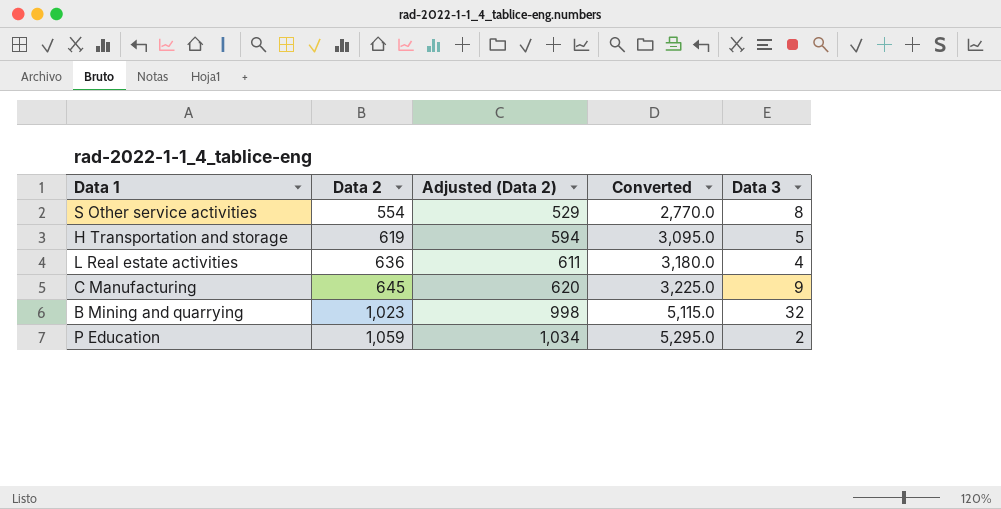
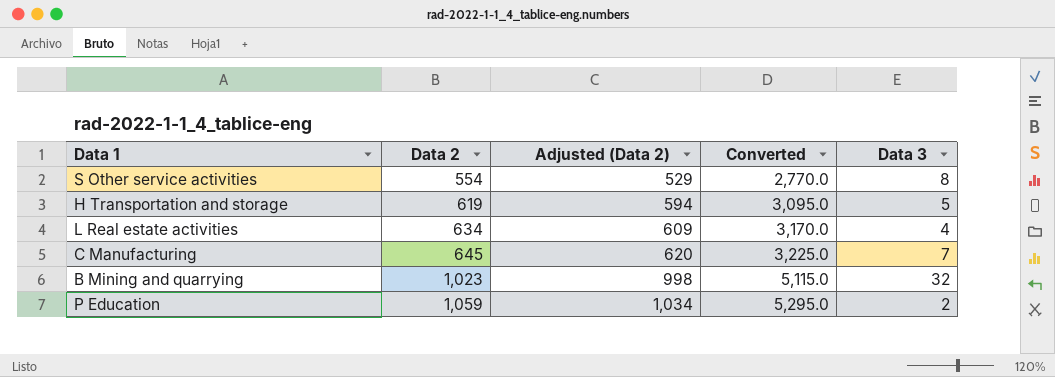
L Real estate activities | Data 2: 636 -> 634
L Real estate activities | Adjusted (Data 2): 611 -> 609
L Real estate activities | Converted: 3,180.0 -> 3,170.0
C Manufacturing | Data 3: 9 -> 7

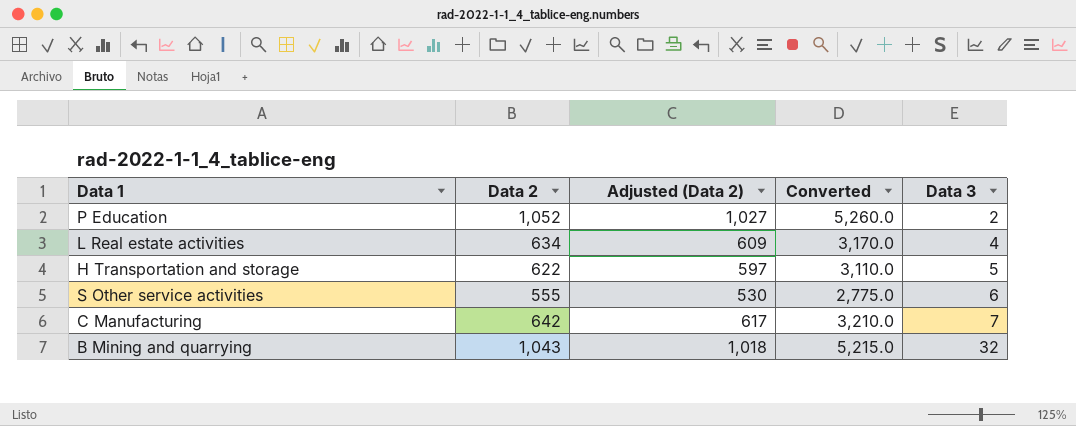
row order: Data 2 ascending -> Data 3 ascending
P Education | Data 2: 1,059 -> 1,052
P Education | Adjusted (Data 2): 1,034 -> 1,027
P Education | Converted: 5,295.0 -> 5,260.0
H Transportation and storage | Data 2: 619 -> 622
H Transportation and storage | Adjusted (Data 2): 594 -> 597
H Transportation and storage | Converted: 3,095.0 -> 3,110.0
S Other service activities | Data 2: 554 -> 555
S Other service activities | Adjusted (Data 2): 529 -> 530
S Other service activities | Converted: 2,770.0 -> 2,775.0
S Other service activities | Data 3: 8 -> 6
C Manufacturing | Data 2: 645 -> 642
C Manufacturing | Adjusted (Data 2): 620 -> 617
C Manufacturing | Converted: 3,225.0 -> 3,210.0
B Mining and quarrying | Data 2: 1,023 -> 1,043
B Mining and quarrying | Adjusted (Data 2): 998 -> 1,018
B Mining and quarrying | Converted: 5,115.0 -> 5,215.0

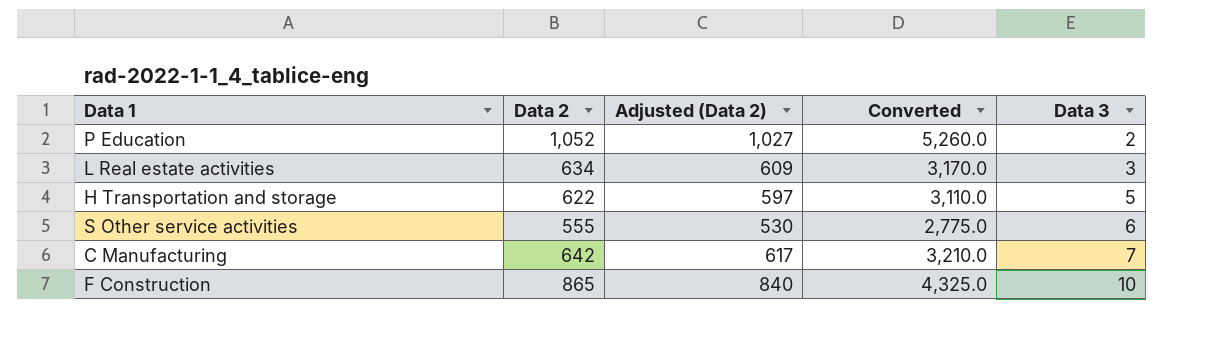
row B Mining and quarrying: 1,043 | 1,018 | 5,215.0 | 32 -> none
L Real estate activities | Data 3: 4 -> 3
row F Construction: none -> 865 | 840 | 4,325.0 | 10

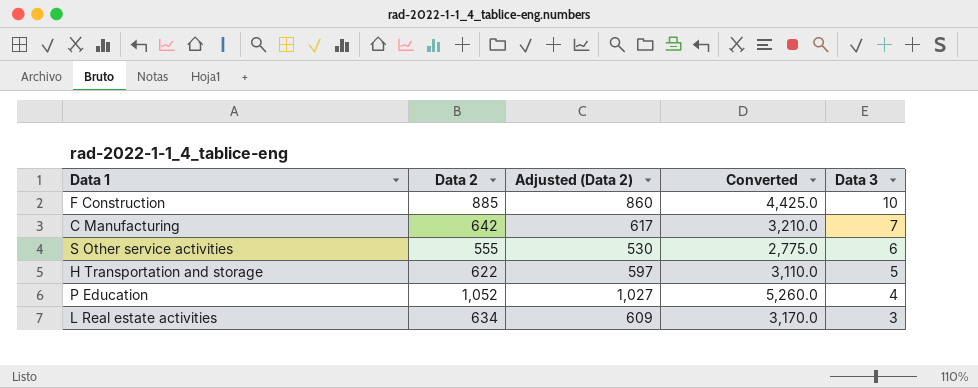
row order: Data 3 ascending -> Data 3 descending
F Construction | Data 2: 865 -> 885
F Construction | Adjusted (Data 2): 840 -> 860
F Construction | Converted: 4,325.0 -> 4,425.0
P Education | Data 3: 2 -> 4

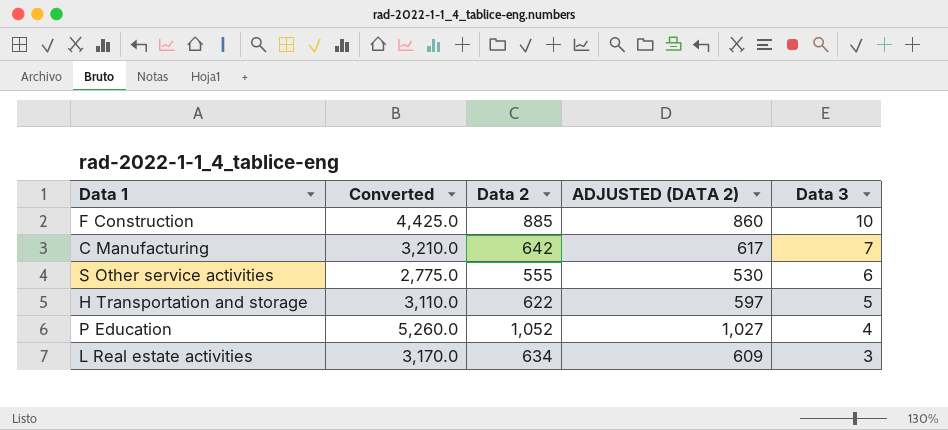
column Converted | position: 4 -> 2
column name: Adjusted (Data 2) -> ADJUSTED (DATA 2)

